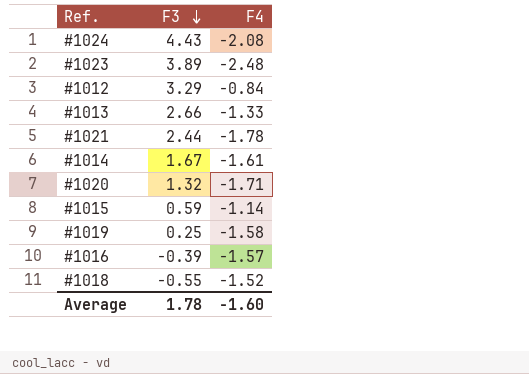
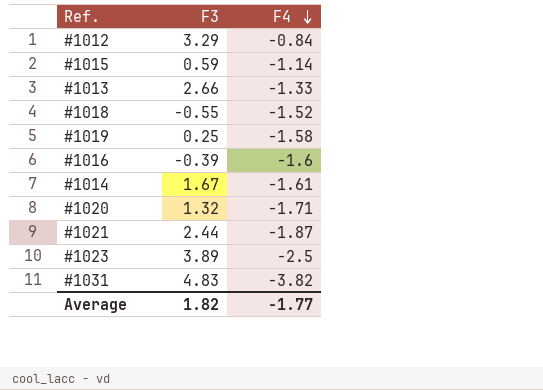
row order: F3 descending -> F4 descending
row #1024: 4.43 | -2.08 -> none
#1016 | F4: -1.57 -> -1.6
#1021 | F4: -1.78 -> -1.87
#1023 | F4: -2.48 -> -2.5
row #1031: none -> 4.83 | -3.82
Average | F3: 1.78 -> 1.82
Average | F4: -1.60 -> -1.77

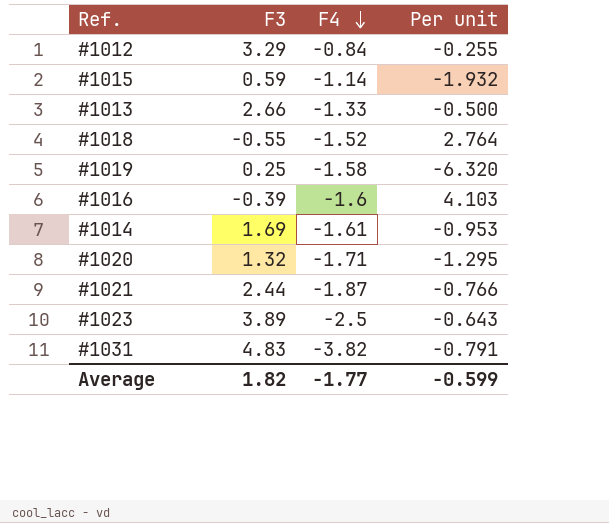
column Per unit | formula: none -> [F4] / [F3]
#1014 | F3: 1.67 -> 1.69

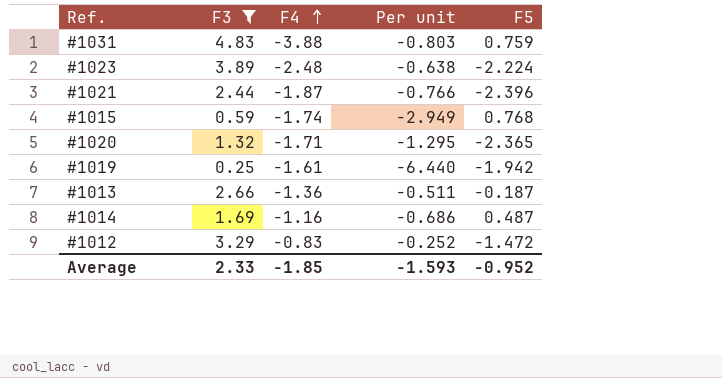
filter: none -> F3 >= 0.25
row order: F4 descending -> F4 ascending
column F5 | position: none -> 5
#1031 | F4: -3.82 -> -3.88
#1031 | Per unit: -0.791 -> -0.803
#1023 | F4: -2.5 -> -2.48
#1023 | Per unit: -0.643 -> -0.638
#1015 | F4: -1.14 -> -1.74
#1015 | Per unit: -1.932 -> -2.949
#1019 | F4: -1.58 -> -1.61
#1019 | Per unit: -6.320 -> -6.440
#1013 | F4: -1.33 -> -1.36
#1013 | Per unit: -0.500 -> -0.511
#1014 | F4: -1.61 -> -1.16
#1014 | Per unit: -0.953 -> -0.686
#1012 | F4: -0.84 -> -0.83
#1012 | Per unit: -0.255 -> -0.252
Average | F3: 1.82 -> 2.33
Average | F4: -1.77 -> -1.85
Average | Per unit: -0.599 -> -1.593

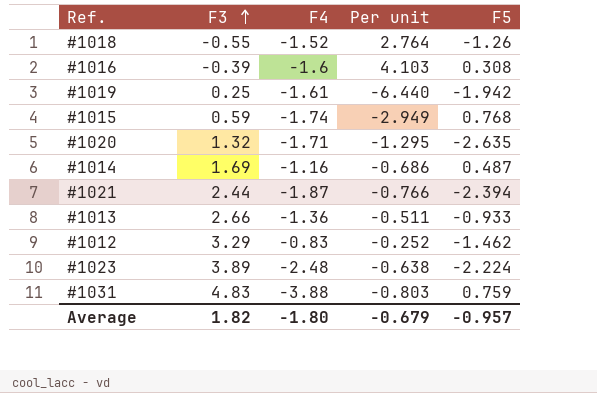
filter: F3 >= 0.25 -> none
row order: F4 ascending -> F3 ascending
#1020 | F5: -2.365 -> -2.635
#1021 | F5: -2.396 -> -2.394
#1013 | F5: -0.187 -> -0.933
#1012 | F5: -1.472 -> -1.462
Average | F3: 2.33 -> 1.82
Average | F4: -1.85 -> -1.80
Average | Per unit: -1.593 -> -0.679
Average | F5: -0.952 -> -0.957

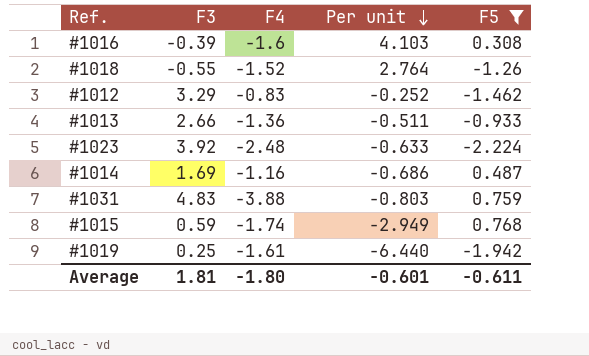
filter: none -> F5 >= -2.224
row order: F3 ascending -> Per unit descending
#1023 | F3: 3.89 -> 3.92
#1023 | Per unit: -0.638 -> -0.633
Average | F3: 1.82 -> 1.81
Average | Per unit: -0.679 -> -0.601
Average | F5: -0.957 -> -0.611

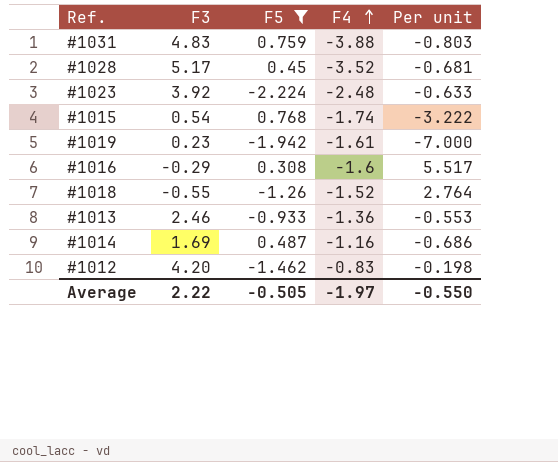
row order: Per unit descending -> F4 ascending
column F5 | position: 5 -> 3
row #1028: none -> 5.17 | 0.45 | -3.52 | -0.681
#1015 | F3: 0.59 -> 0.54
#1015 | Per unit: -2.949 -> -3.222
#1019 | F3: 0.25 -> 0.23
#1019 | Per unit: -6.440 -> -7.000
#1016 | F3: -0.39 -> -0.29
#1016 | Per unit: 4.103 -> 5.517
#1013 | F3: 2.66 -> 2.46
#1013 | Per unit: -0.511 -> -0.553
#1012 | F3: 3.29 -> 4.20
#1012 | Per unit: -0.252 -> -0.198
Average | F3: 1.81 -> 2.22
Average | F5: -0.611 -> -0.505
Average | F4: -1.80 -> -1.97
Average | Per unit: -0.601 -> -0.550

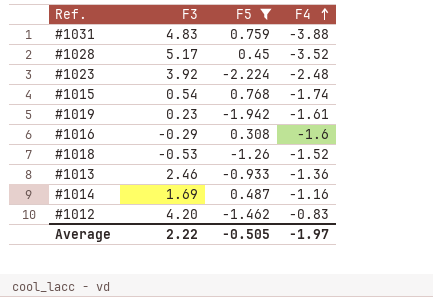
column Per unit | formula: [F4] / [F3] -> none
#1018 | F3: -0.55 -> -0.53

